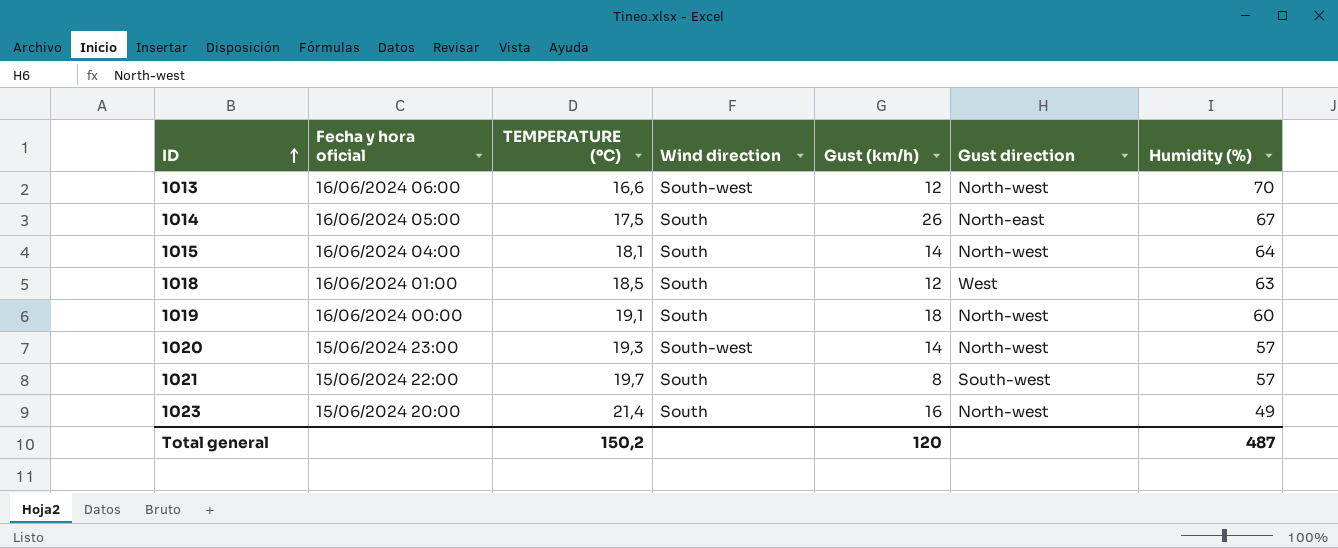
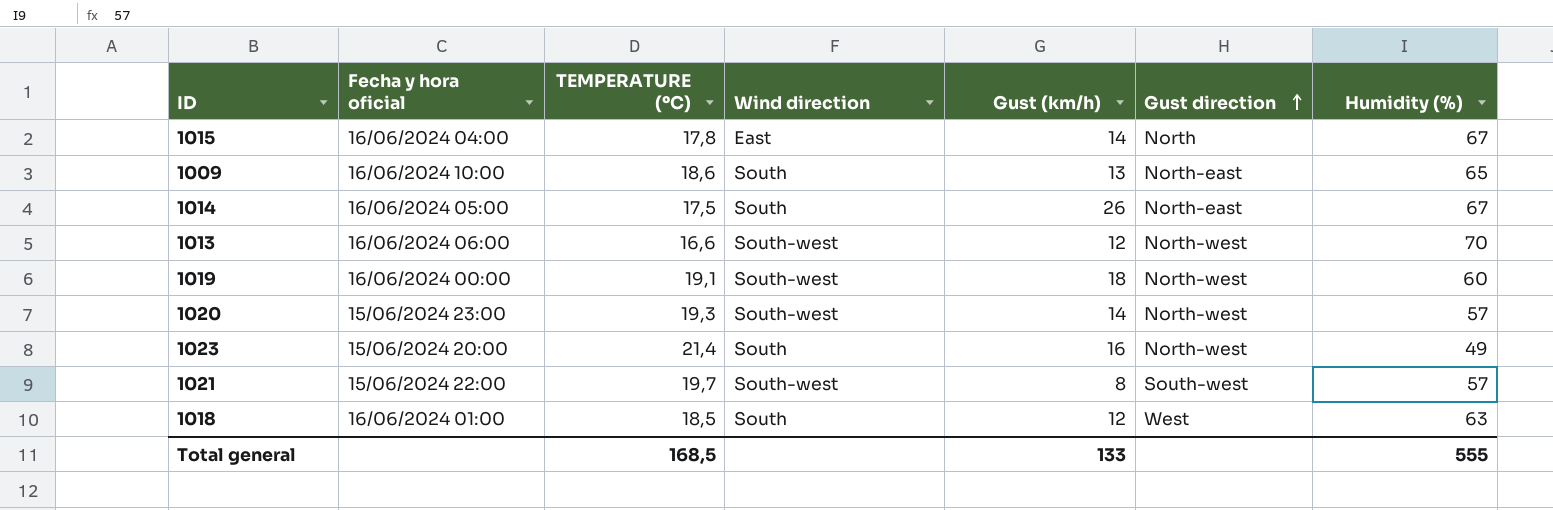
row order: ID ascending -> Gust direction ascending
1015 | TEMPERATURE (ºC): 18,1 -> 17,8
1015 | Wind direction: South -> East
1015 | Gust direction: North-west -> North
1015 | Humidity (%): 64 -> 67
row 1009: none -> 16/06/2024 10:00 | 18,6 | South | 13 | North-east | 65
1019 | Wind direction: South -> South-west
1021 | Wind direction: South -> South-west
Total general | TEMPERATURE (ºC): 150,2 -> 168,5
Total general | Gust (km/h): 120 -> 133
Total general | Humidity (%): 487 -> 555

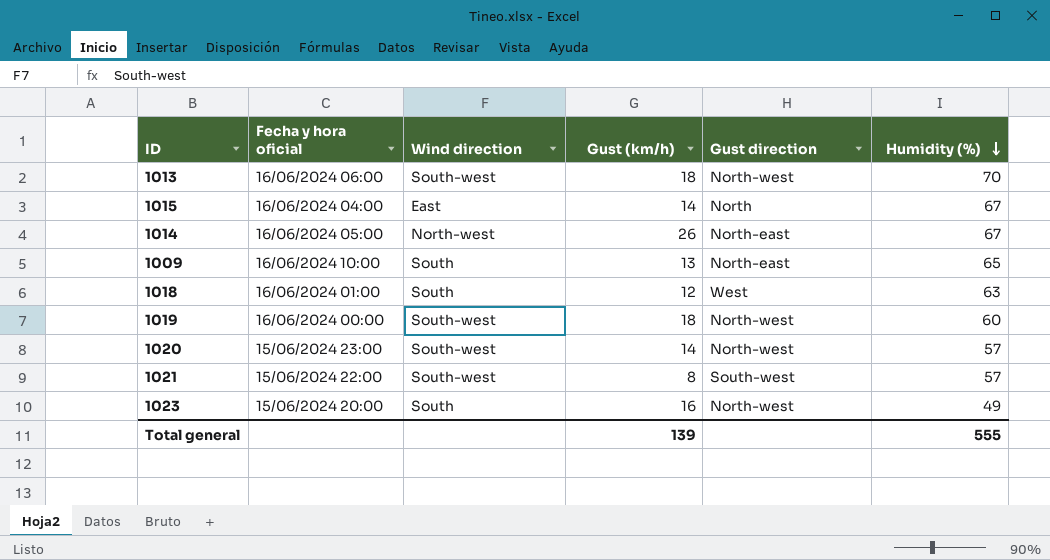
row order: Gust direction ascending -> Humidity (%) descending
column TEMPERATURE (ºC) | position: 3 -> none
1013 | Gust (km/h): 12 -> 18
1014 | Wind direction: South -> North-west
Total general | Gust (km/h): 133 -> 139

